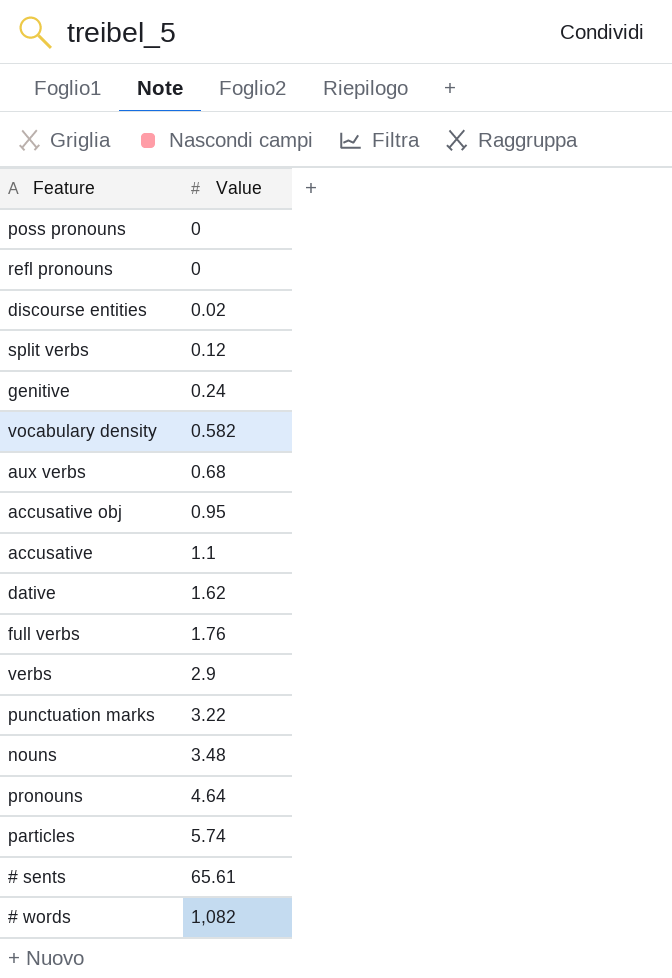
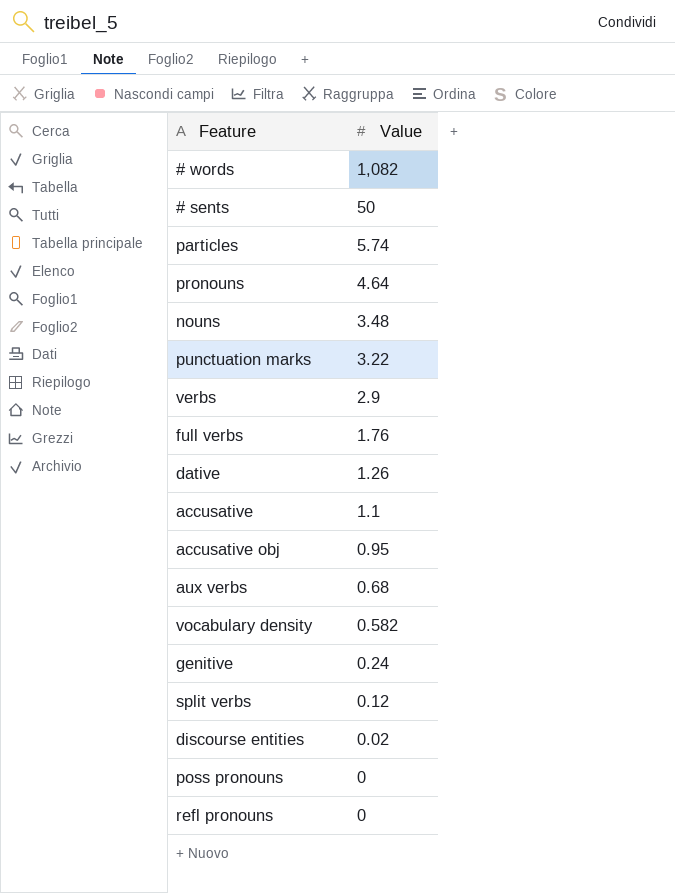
row order: Value ascending -> Value descending
# sents | Value: 65.61 -> 50
dative | Value: 1.62 -> 1.26

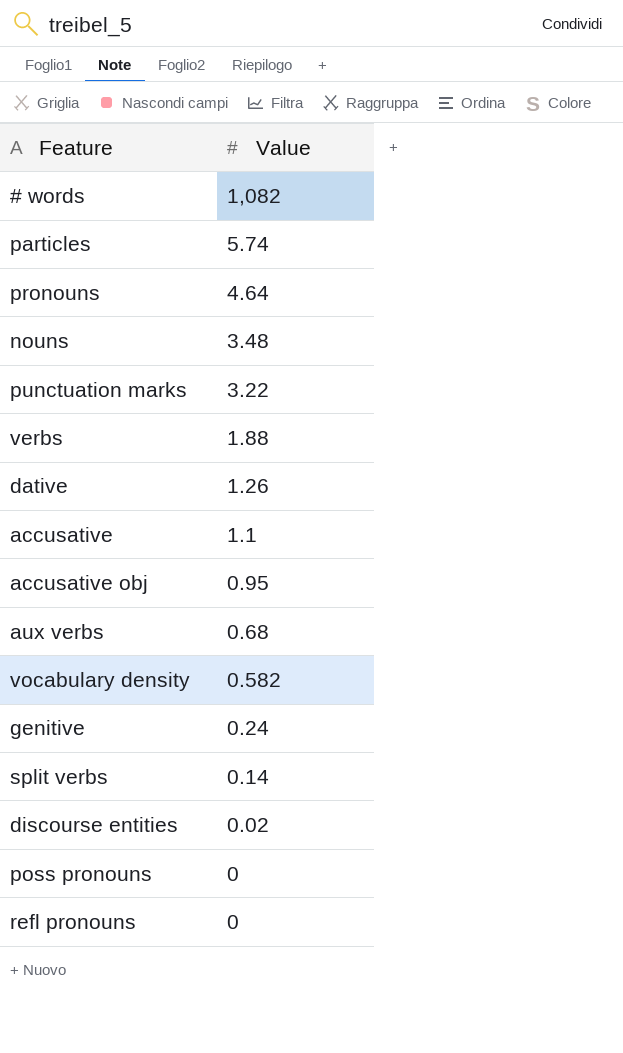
row # sents: 50 -> none
row full verbs: 1.76 -> none
verbs | Value: 2.9 -> 1.88
split verbs | Value: 0.12 -> 0.14

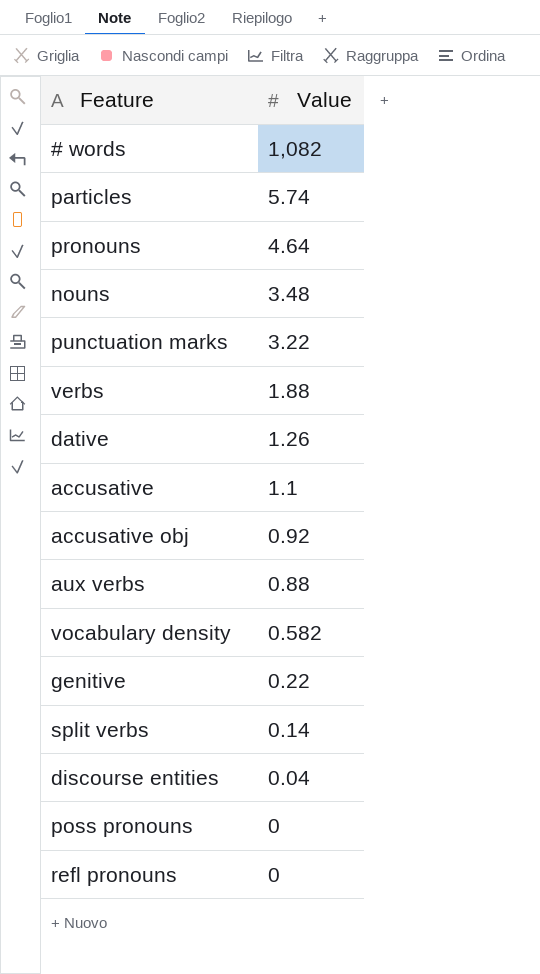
accusative obj | Value: 0.95 -> 0.92
aux verbs | Value: 0.68 -> 0.88
genitive | Value: 0.24 -> 0.22
discourse entities | Value: 0.02 -> 0.04

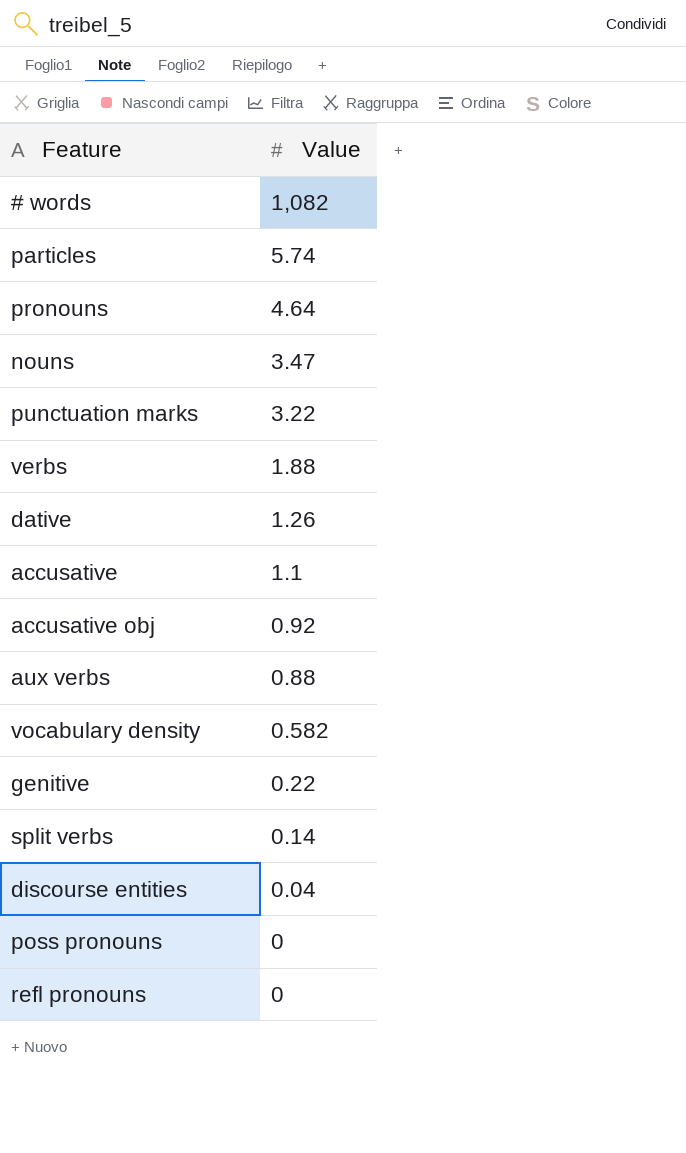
nouns | Value: 3.48 -> 3.47

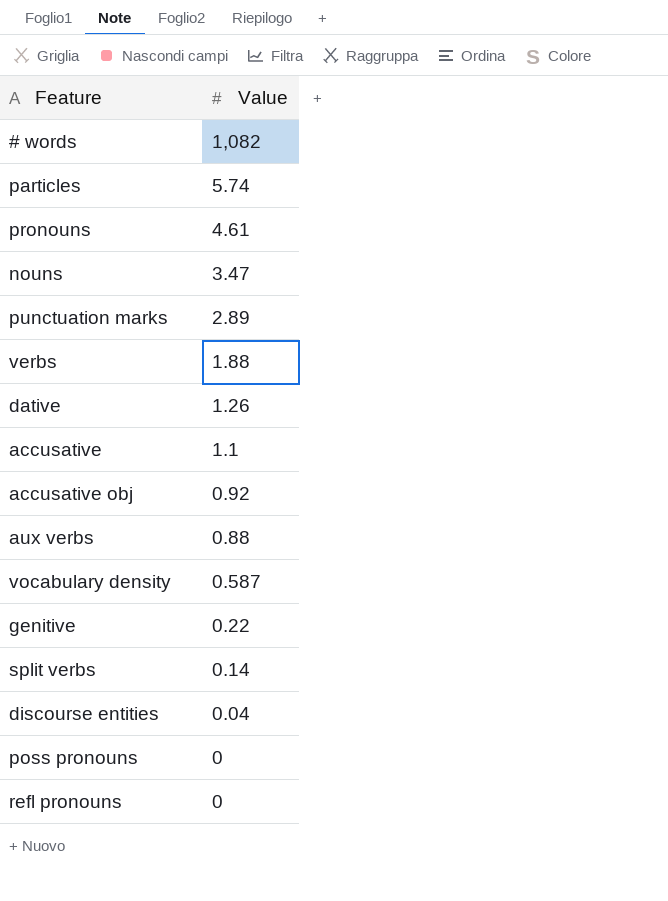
pronouns | Value: 4.64 -> 4.61
punctuation marks | Value: 3.22 -> 2.89
vocabulary density | Value: 0.582 -> 0.587

